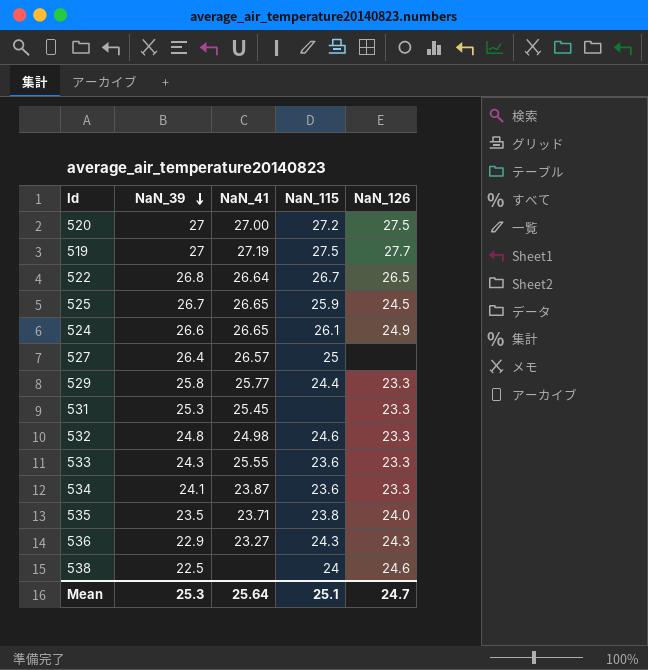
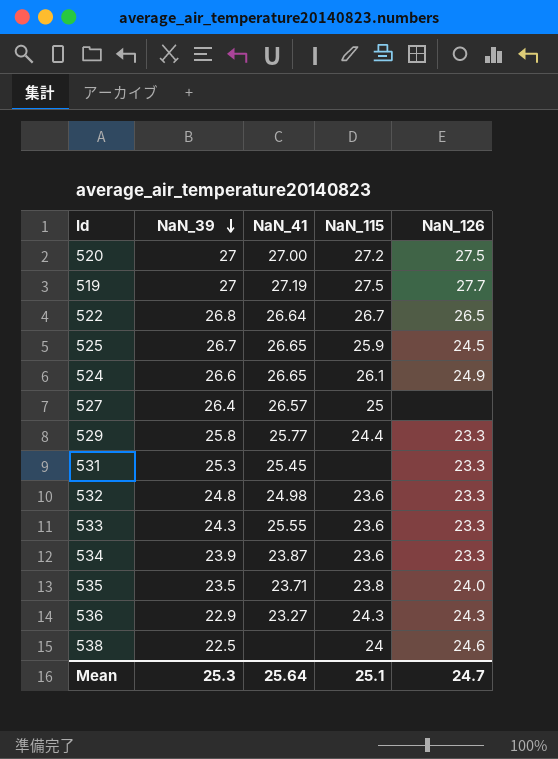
532 | NaN_115: 24.6 -> 23.6
534 | NaN_39: 24.1 -> 23.9

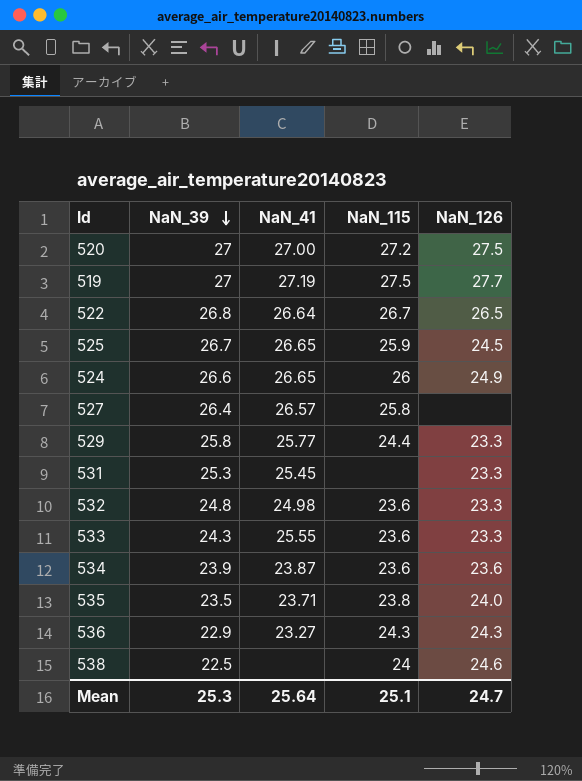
524 | NaN_115: 26.1 -> 26
527 | NaN_115: 25 -> 25.8
534 | NaN_126: 23.3 -> 23.6

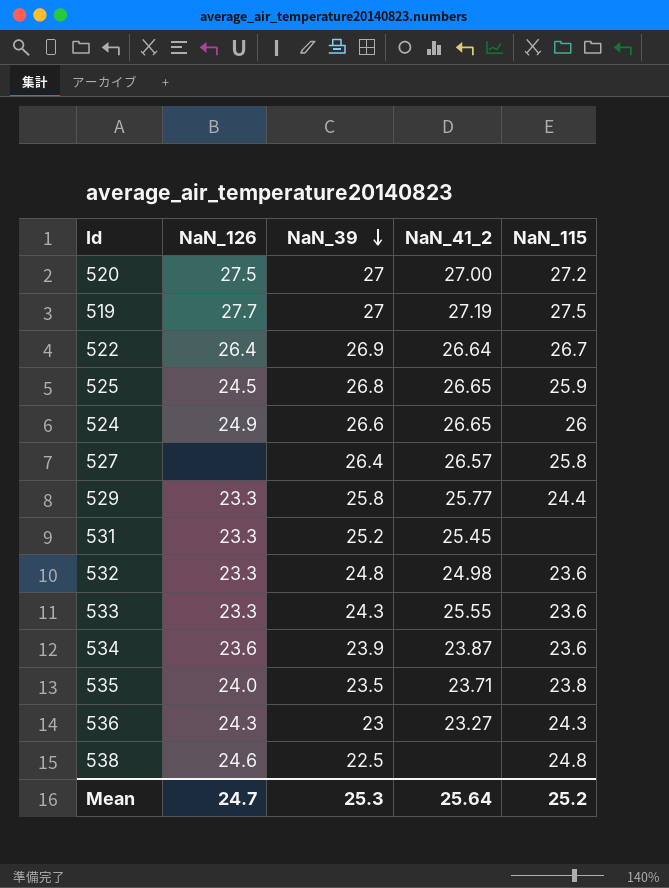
column NaN_126 | position: 5 -> 2
column name: NaN_41 -> NaN_41_2
522 | NaN_126: 26.5 -> 26.4
522 | NaN_39: 26.8 -> 26.9
525 | NaN_39: 26.7 -> 26.8
531 | NaN_39: 25.3 -> 25.2
536 | NaN_39: 22.9 -> 23
538 | NaN_115: 24 -> 24.8
Mean | NaN_115: 25.1 -> 25.2

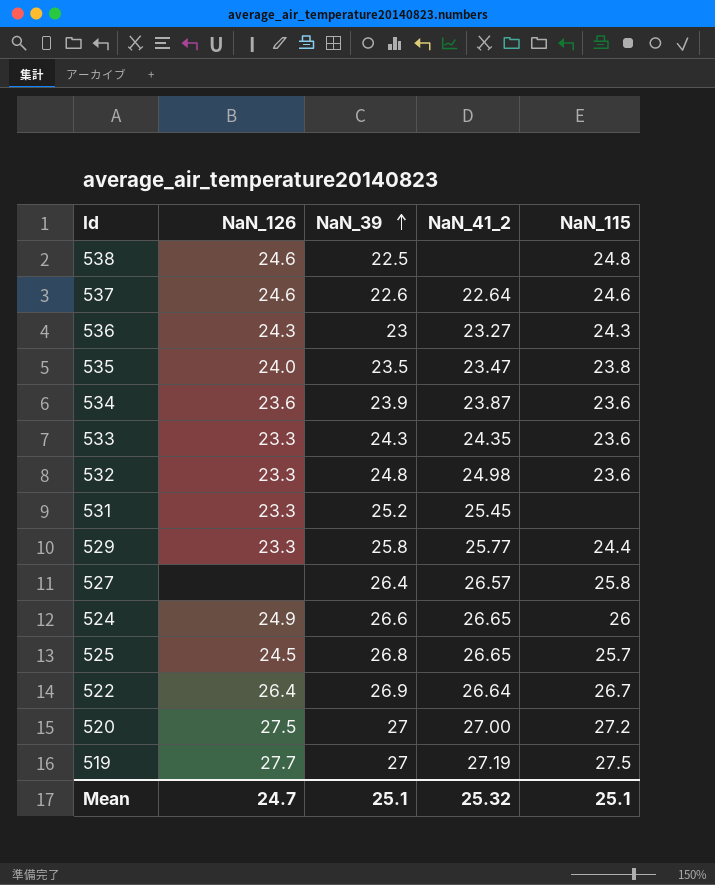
row order: NaN_39 descending -> NaN_39 ascending
row 537: none -> 24.6 | 22.6 | 22.64 | 24.6
535 | NaN_41_2: 23.71 -> 23.47
533 | NaN_41_2: 25.55 -> 24.35
525 | NaN_115: 25.9 -> 25.7
Mean | NaN_39: 25.3 -> 25.1
Mean | NaN_41_2: 25.64 -> 25.32
Mean | NaN_115: 25.2 -> 25.1

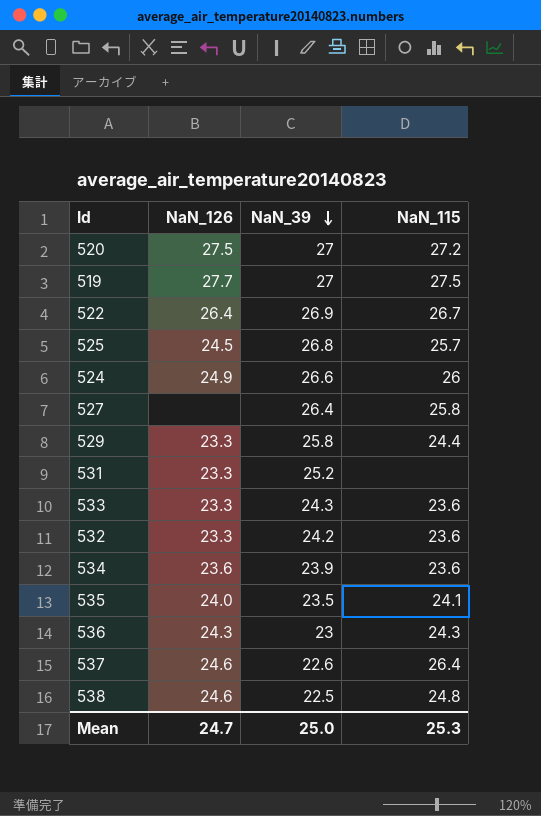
row order: NaN_39 ascending -> NaN_39 descending
column NaN_41_2 | position: 4 -> none
532 | NaN_39: 24.8 -> 24.2
535 | NaN_115: 23.8 -> 24.1
537 | NaN_115: 24.6 -> 26.4
Mean | NaN_39: 25.1 -> 25.0
Mean | NaN_115: 25.1 -> 25.3

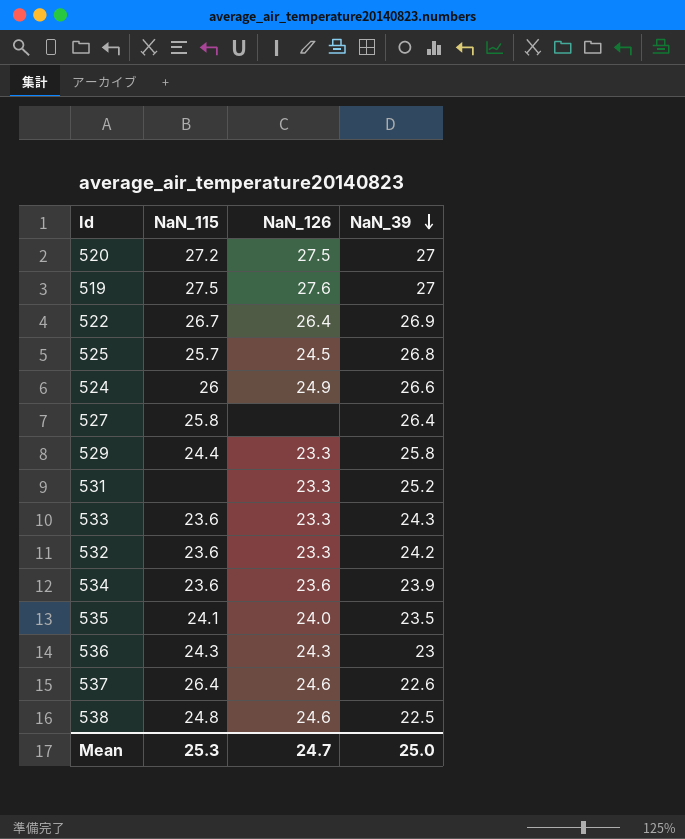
column NaN_115 | position: 4 -> 2
519 | NaN_126: 27.7 -> 27.6

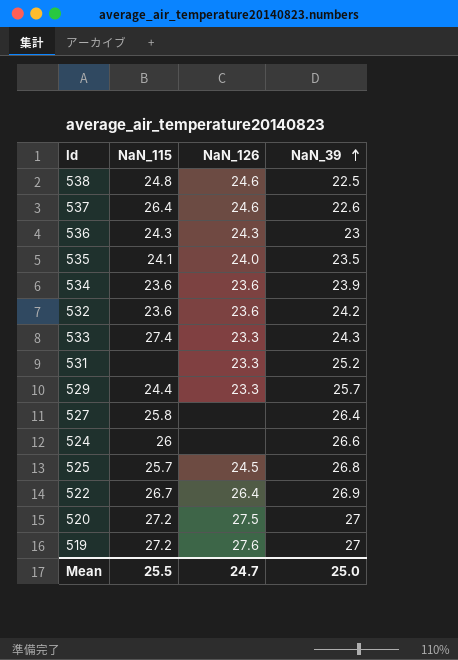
row order: NaN_39 descending -> NaN_39 ascending
532 | NaN_126: 23.3 -> 23.6
533 | NaN_115: 23.6 -> 27.4
529 | NaN_39: 25.8 -> 25.7
524 | NaN_126: 24.9 -> none
519 | NaN_115: 27.5 -> 27.2
Mean | NaN_115: 25.3 -> 25.5

